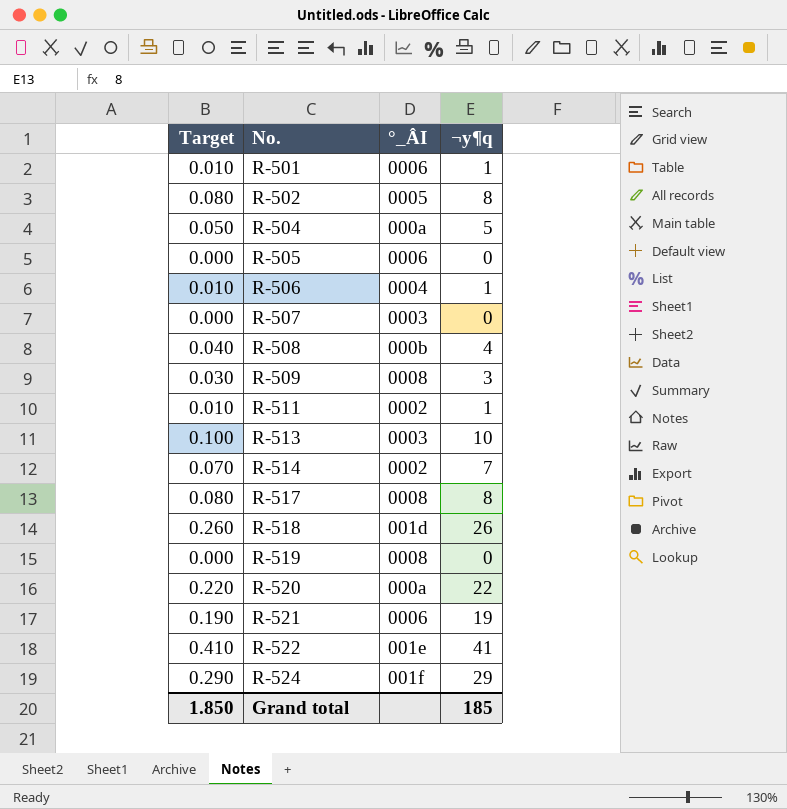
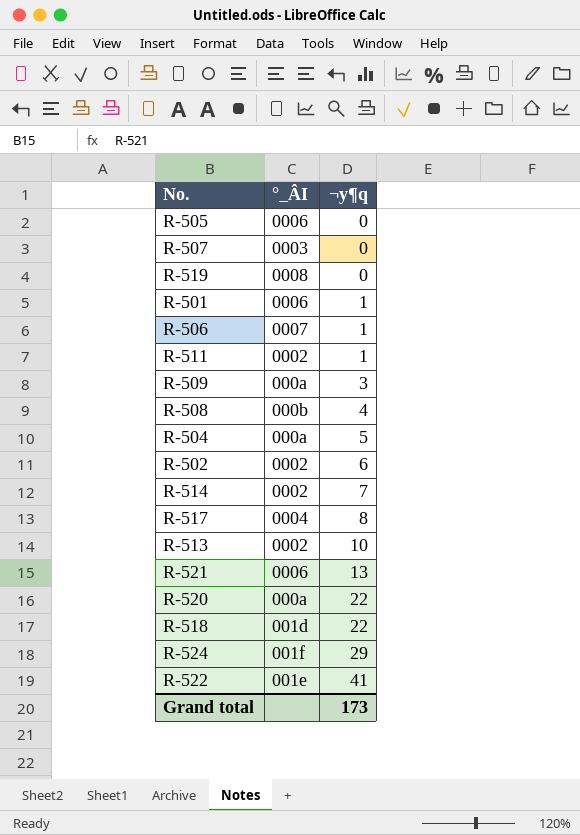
row order: No. ascending -> ¬y¶q ascending
column Target | formula: [¬y¶q] * 0.01 -> none
R-506 | °_ÂI: 0004 -> 0007
R-509 | °_ÂI: 0008 -> 000a
R-502 | °_ÂI: 0005 -> 0002
R-502 | ¬y¶q: 8 -> 6
R-517 | °_ÂI: 0008 -> 0004
R-513 | °_ÂI: 0003 -> 0002
R-521 | ¬y¶q: 19 -> 13
R-518 | ¬y¶q: 26 -> 22
Grand total | ¬y¶q: 185 -> 173

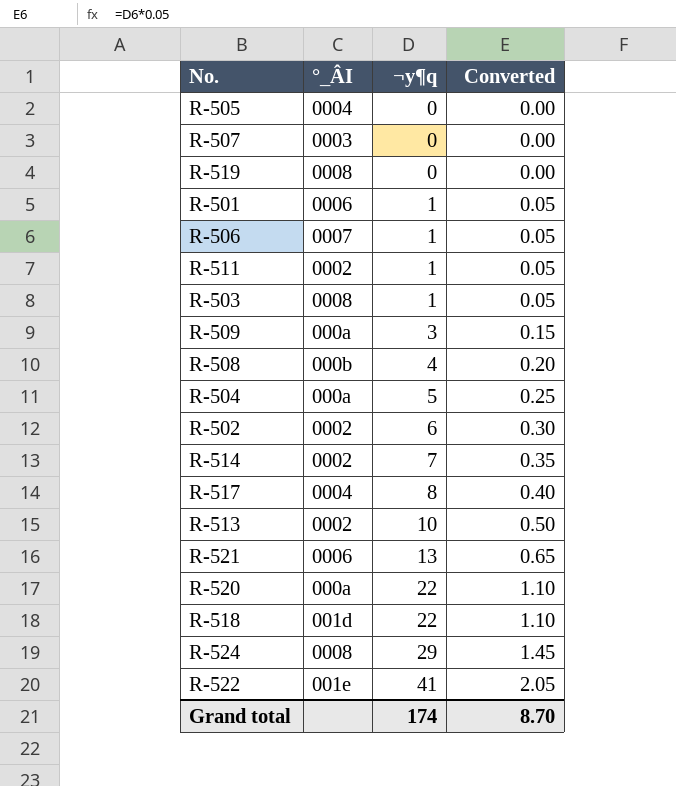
column Converted | formula: none -> [¬y¶q] * 0.05
R-505 | °_ÂI: 0006 -> 0004
row R-503: none -> 0008 | 1 | 0.05
R-524 | °_ÂI: 001f -> 0008
Grand total | ¬y¶q: 173 -> 174

